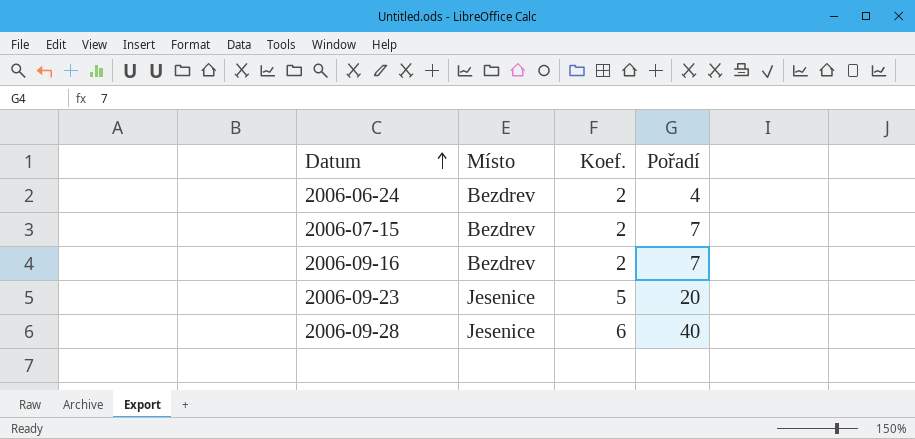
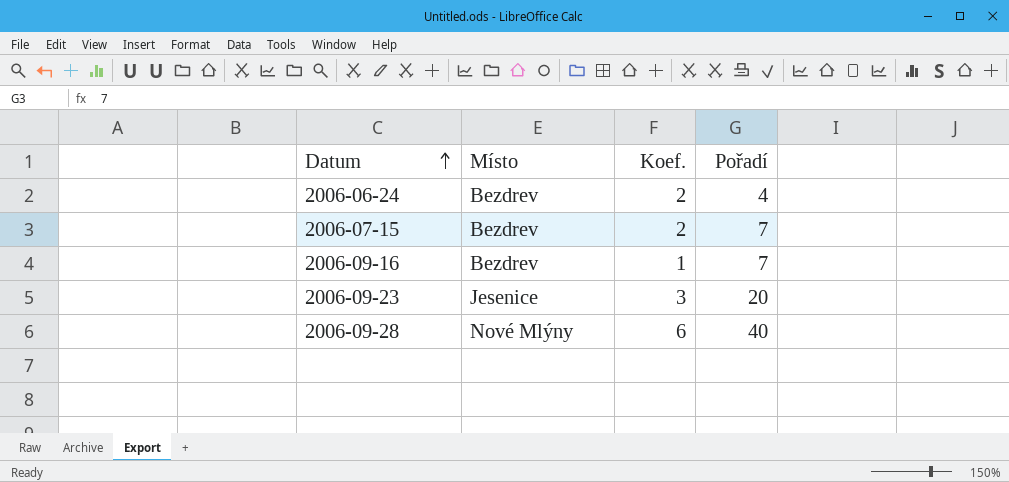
2006-09-16 | Koef.: 2 -> 1
2006-09-23 | Koef.: 5 -> 3
2006-09-28 | Místo: Jesenice -> Nové Mlýny

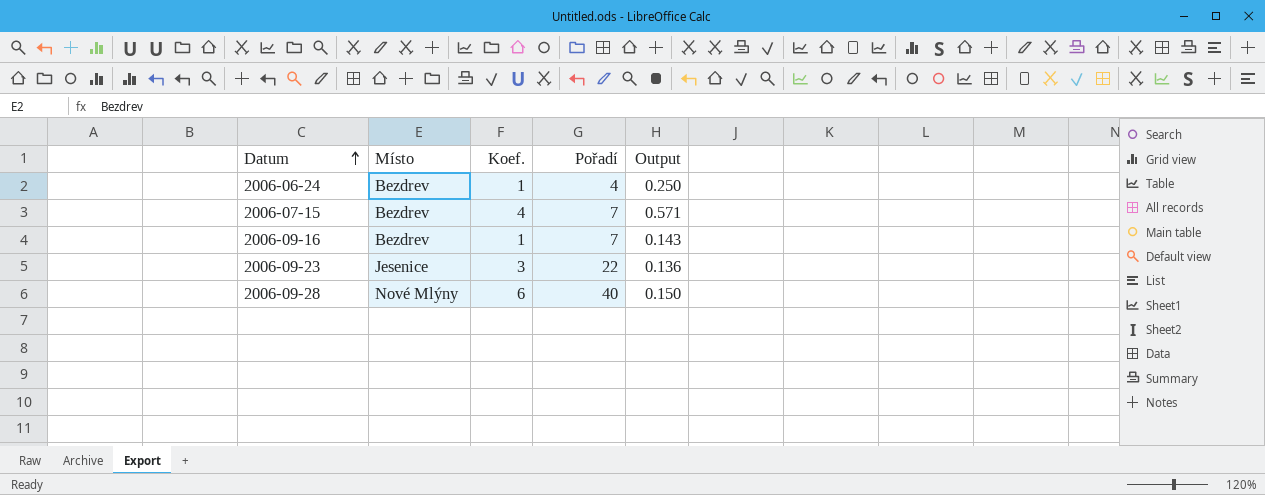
column Output | formula: none -> [Koef.] / [Pořadí]
2006-06-24 | Koef.: 2 -> 1
2006-07-15 | Koef.: 2 -> 4
2006-09-23 | Pořadí: 20 -> 22

